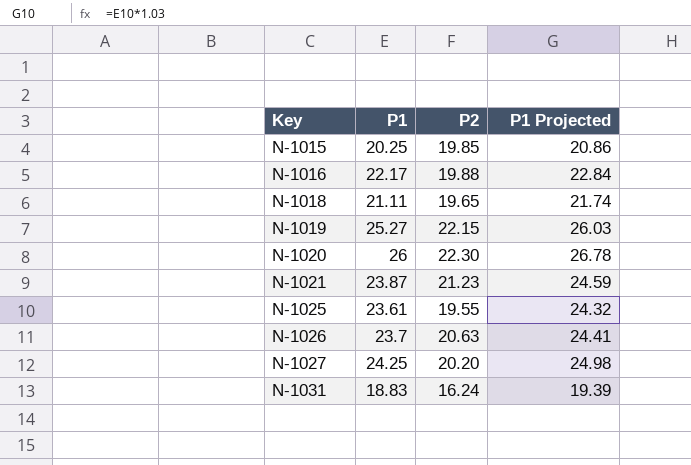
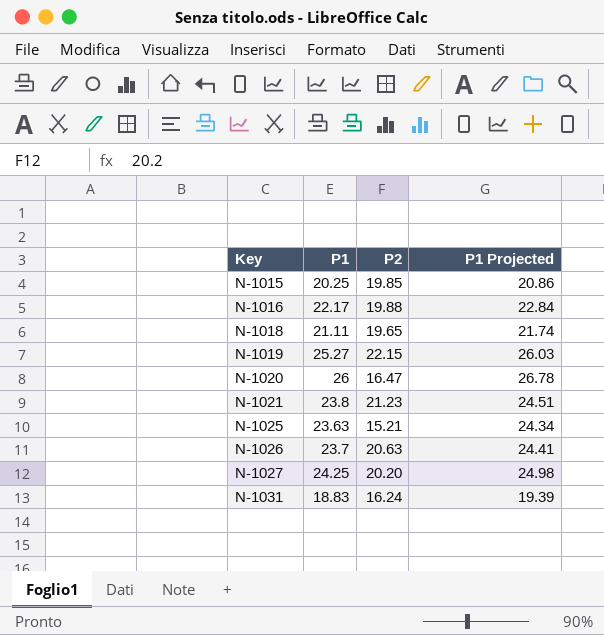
N-1020 | P2: 22.30 -> 16.47
N-1021 | P1: 23.87 -> 23.8
N-1021 | P1 Projected: 24.59 -> 24.51
N-1025 | P1: 23.61 -> 23.63
N-1025 | P2: 19.55 -> 15.21
N-1025 | P1 Projected: 24.32 -> 24.34

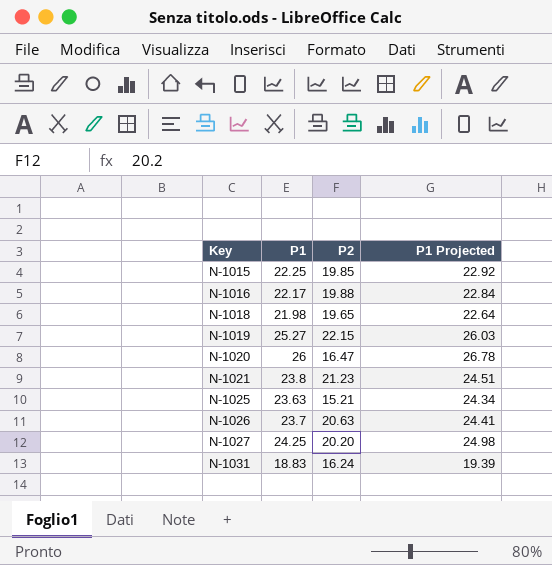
N-1015 | P1: 20.25 -> 22.25
N-1015 | P1 Projected: 20.86 -> 22.92
N-1018 | P1: 21.11 -> 21.98
N-1018 | P1 Projected: 21.74 -> 22.64

